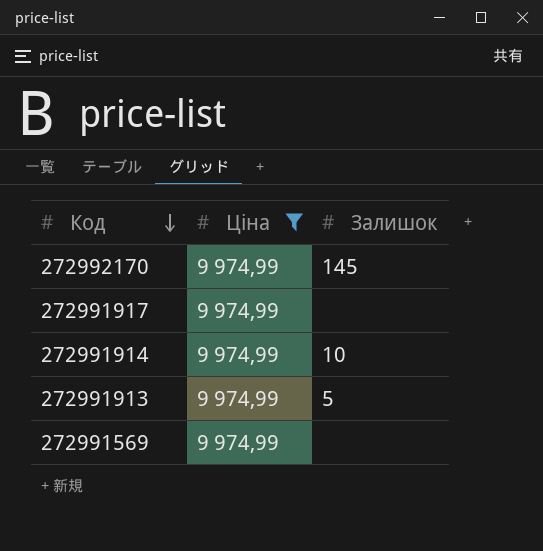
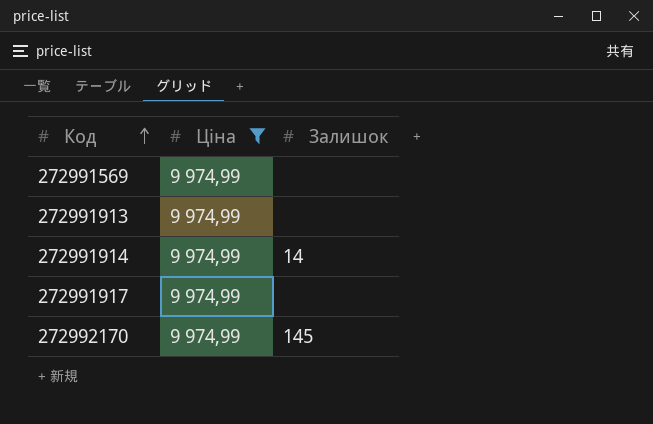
row order: Код descending -> Код ascending
272991913 | Залишок: 5 -> none
272991914 | Залишок: 10 -> 14

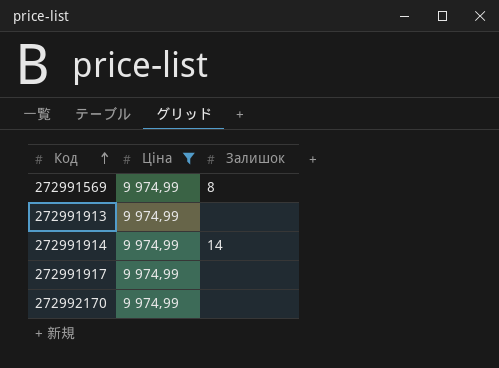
272991569 | Залишок: none -> 8
272992170 | Залишок: 145 -> none

